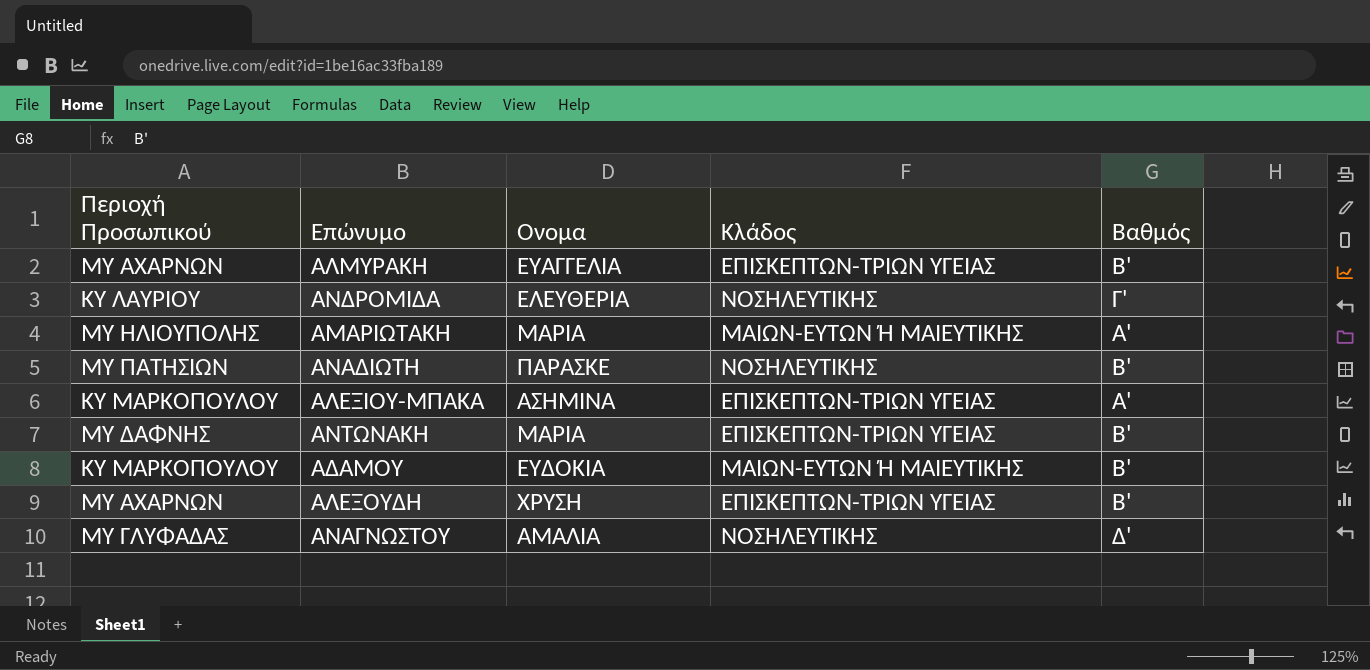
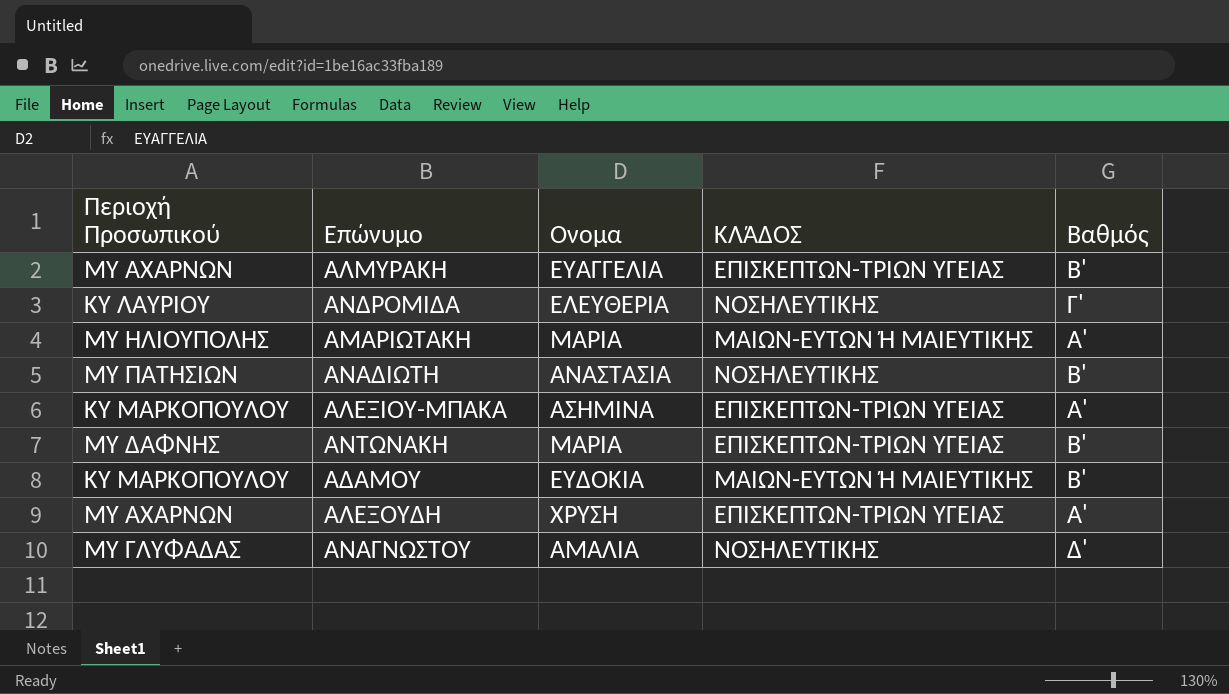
column name: Κλάδος -> ΚΛΆΔΟΣ
ΑΝΑΔΙΩΤΗ | Ονομα: ΠΑΡΑΣΚΕ -> ΑΝΑΣΤΑΣΙΑ
ΑΛΕΞΟΥΔΗ | Βαθμός: Β' -> Α'

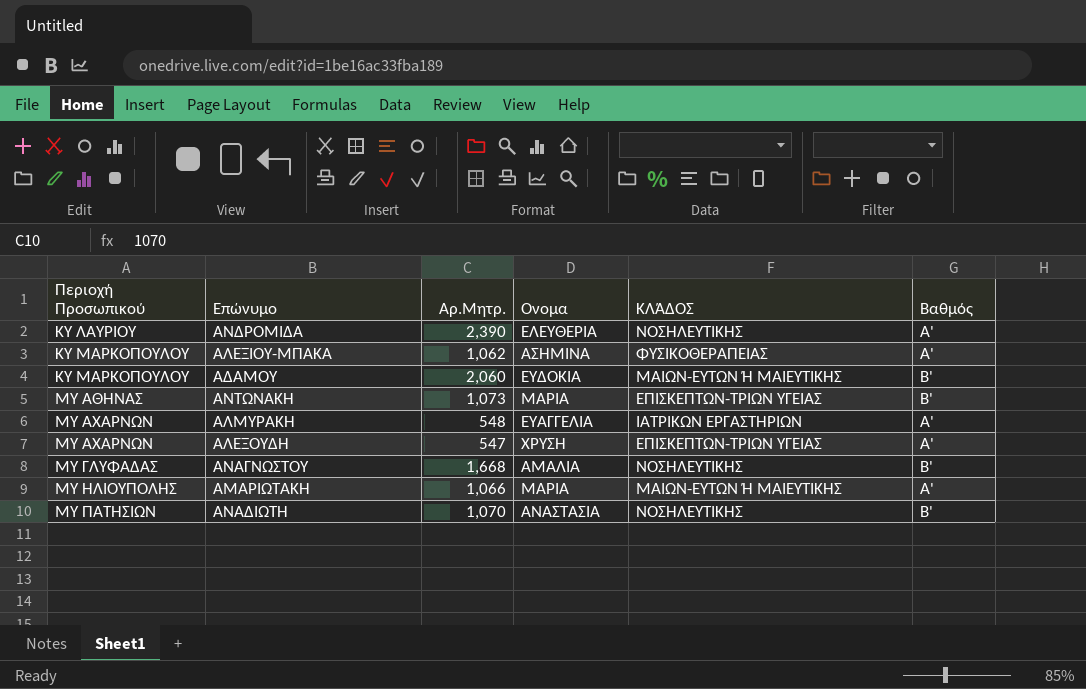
row order: none -> Περιοχή Προσωπικού ascending
column Αρ.Μητρ. | position: none -> 3
ΑΝΔΡΟΜΙΔΑ | Βαθμός: Γ' -> Α'
ΑΛΕΞΙΟΥ-ΜΠΑΚΑ | ΚΛΆΔΟΣ: ΕΠΙΣΚΕΠΤΩΝ-ΤΡΙΩΝ ΥΓΕΙΑΣ -> ΦΥΣΙΚΟΘΕΡΑΠΕΙΑΣ
ΑΝΤΩΝΑΚΗ | Περιοχή Προσωπικού: ΜΥ ΔΑΦΝΗΣ -> ΜΥ ΑΘΗΝΑΣ
ΑΛΜΥΡΑΚΗ | ΚΛΆΔΟΣ: ΕΠΙΣΚΕΠΤΩΝ-ΤΡΙΩΝ ΥΓΕΙΑΣ -> ΙΑΤΡΙΚΩΝ ΕΡΓΑΣΤΗΡΙΩΝ
ΑΛΜΥΡΑΚΗ | Βαθμός: Β' -> Α'
ΑΝΑΓΝΩΣΤΟΥ | Βαθμός: Δ' -> Β'

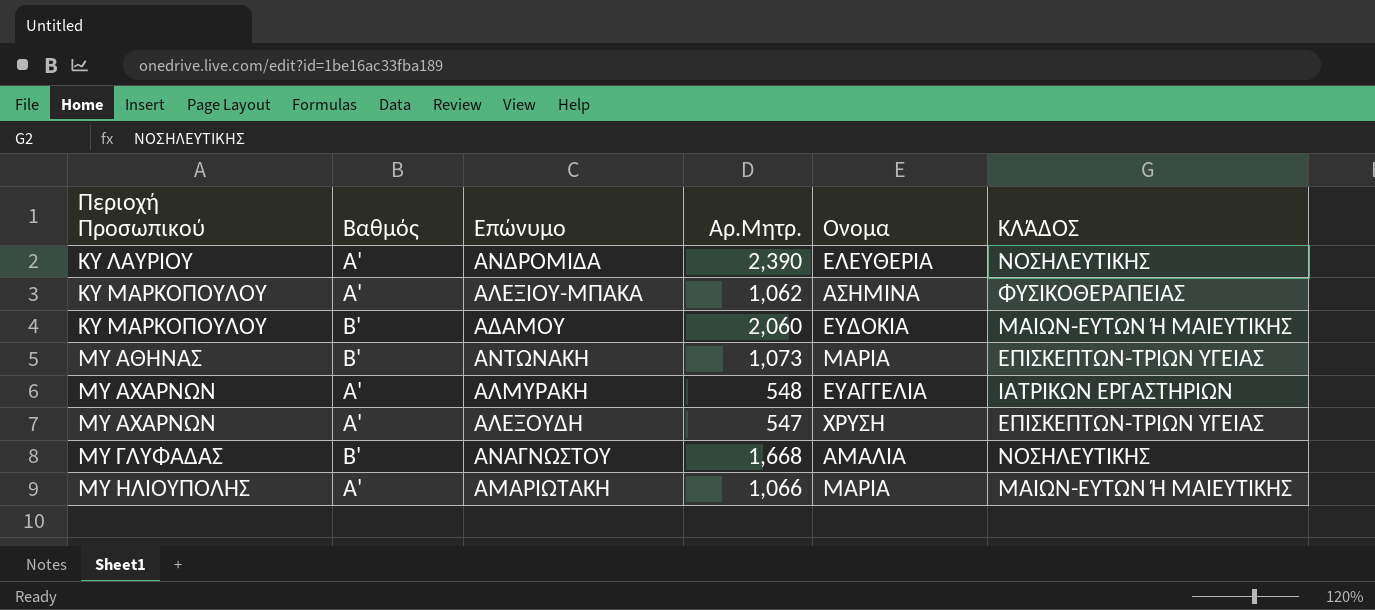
column Βαθμός | position: 6 -> 2
row ΑΝΑΔΙΩΤΗ: ΜΥ ΠΑΤΗΣΙΩΝ | 1,070 | ΑΝΑΣΤΑΣΙΑ | ΝΟΣΗΛΕΥΤΙΚΗΣ | Β' -> none

